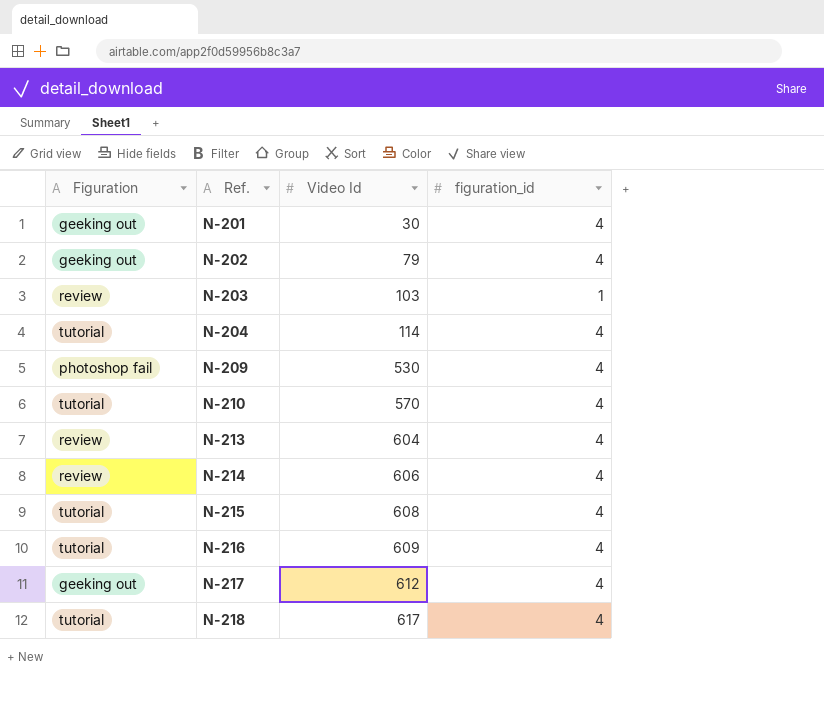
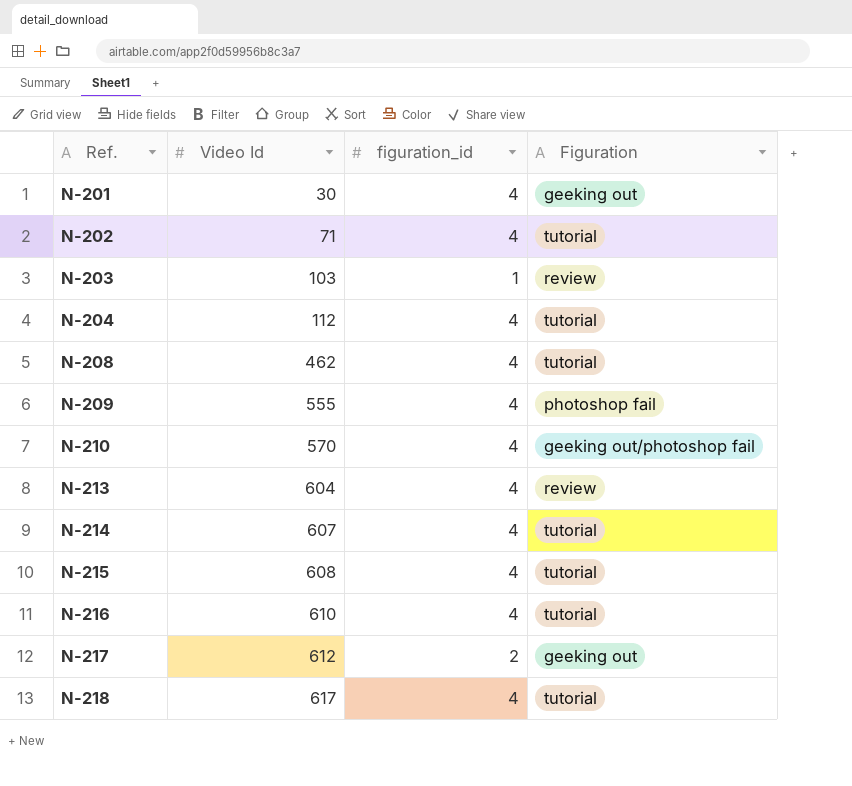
column Figuration | position: 1 -> 4
N-202 | Video Id: 79 -> 71
N-202 | Figuration: geeking out -> tutorial
N-204 | Video Id: 114 -> 112
row N-208: none -> 462 | 4 | tutorial
N-209 | Video Id: 530 -> 555
N-210 | Figuration: tutorial -> geeking out/photoshop fail
N-214 | Video Id: 606 -> 607
N-214 | Figuration: review -> tutorial
N-216 | Video Id: 609 -> 610
N-217 | figuration_id: 4 -> 2

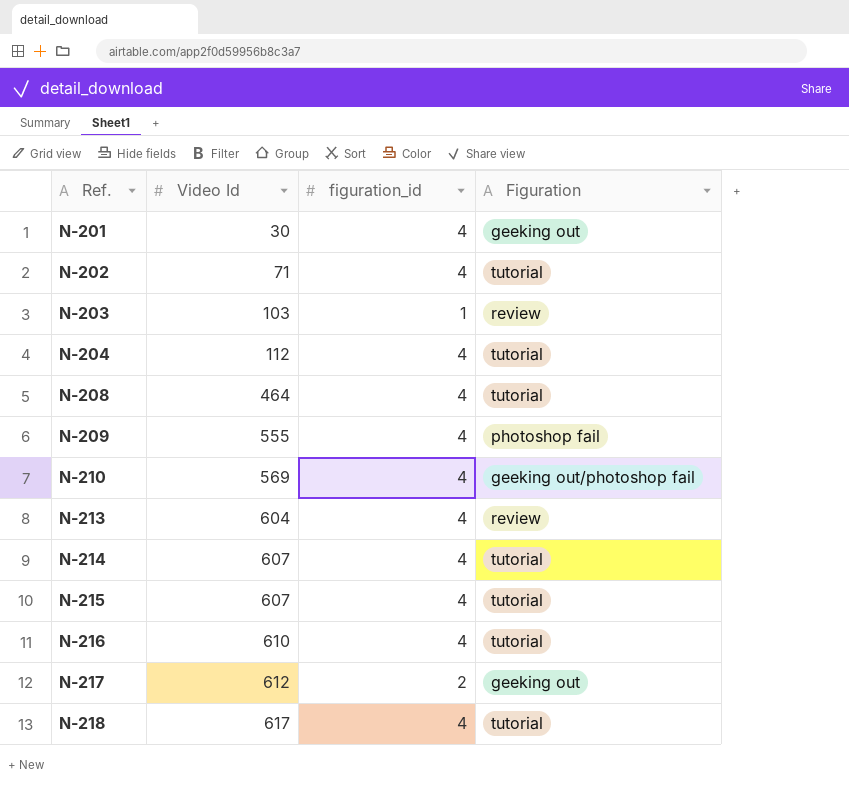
N-208 | Video Id: 462 -> 464
N-210 | Video Id: 570 -> 569
N-215 | Video Id: 608 -> 607

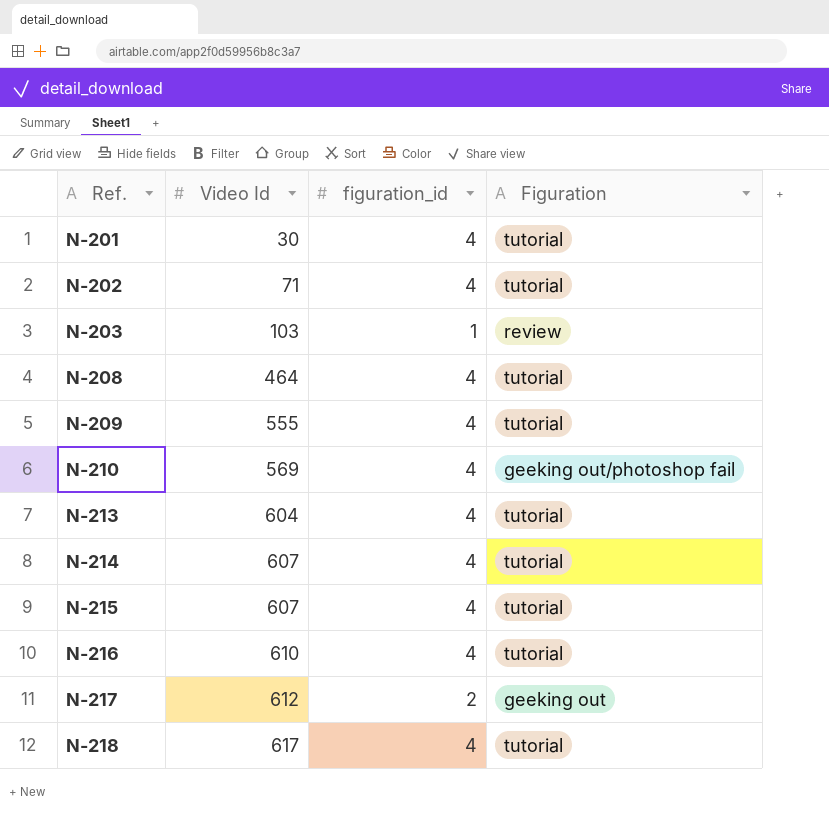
row N-204: 112 | 4 | tutorial -> none
N-201 | Figuration: geeking out -> tutorial
N-209 | Figuration: photoshop fail -> tutorial
N-213 | Figuration: review -> tutorial

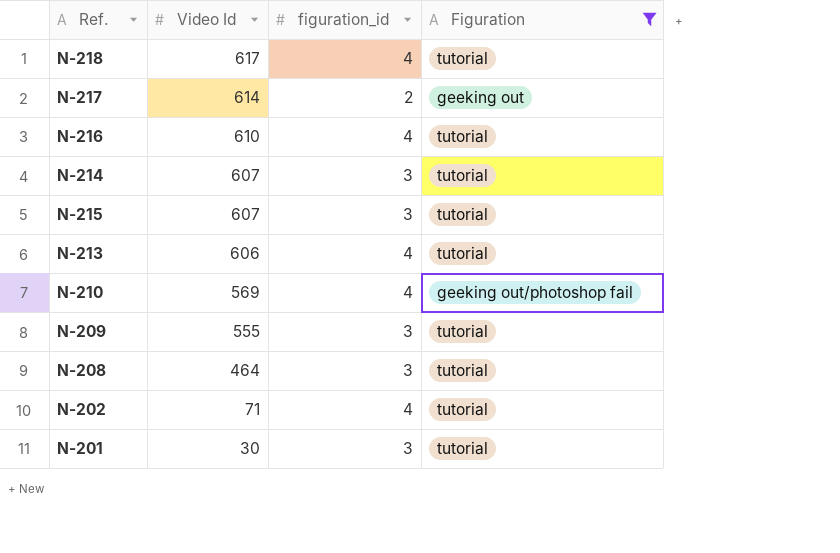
filter: none -> Figuration != review
row order: Ref. ascending -> Video Id descending
N-217 | Video Id: 612 -> 614
N-214 | figuration_id: 4 -> 3
N-215 | figuration_id: 4 -> 3
N-213 | Video Id: 604 -> 606
N-209 | figuration_id: 4 -> 3
N-208 | figuration_id: 4 -> 3
N-201 | figuration_id: 4 -> 3

